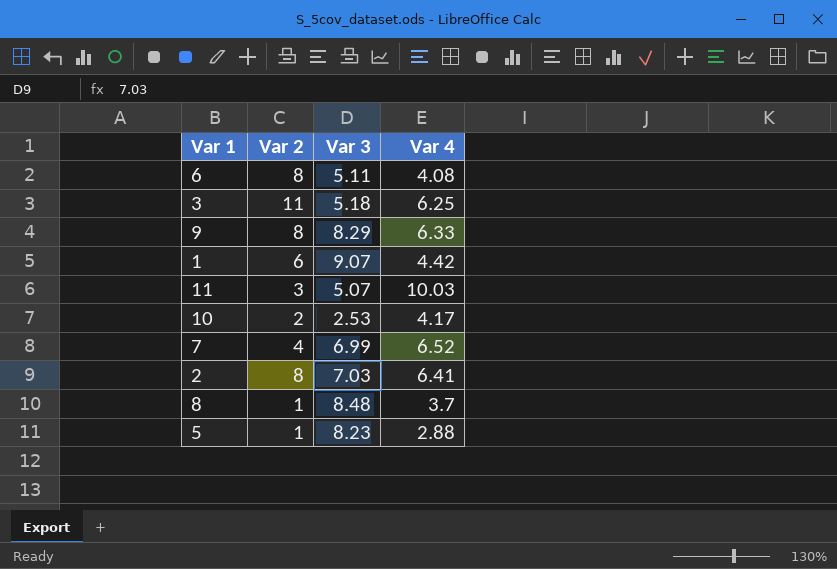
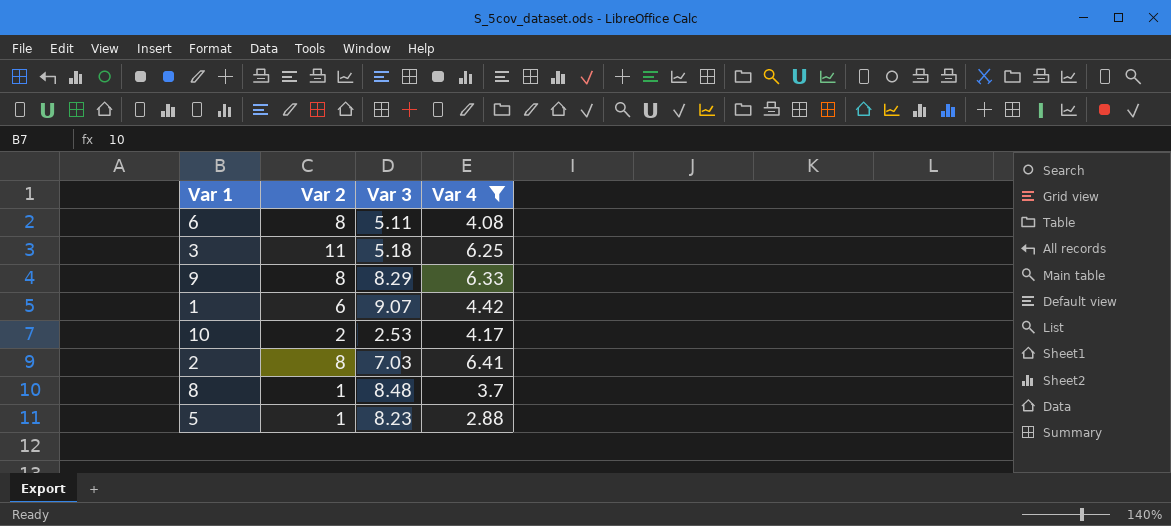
filter: none -> Var 4 <= 6.41

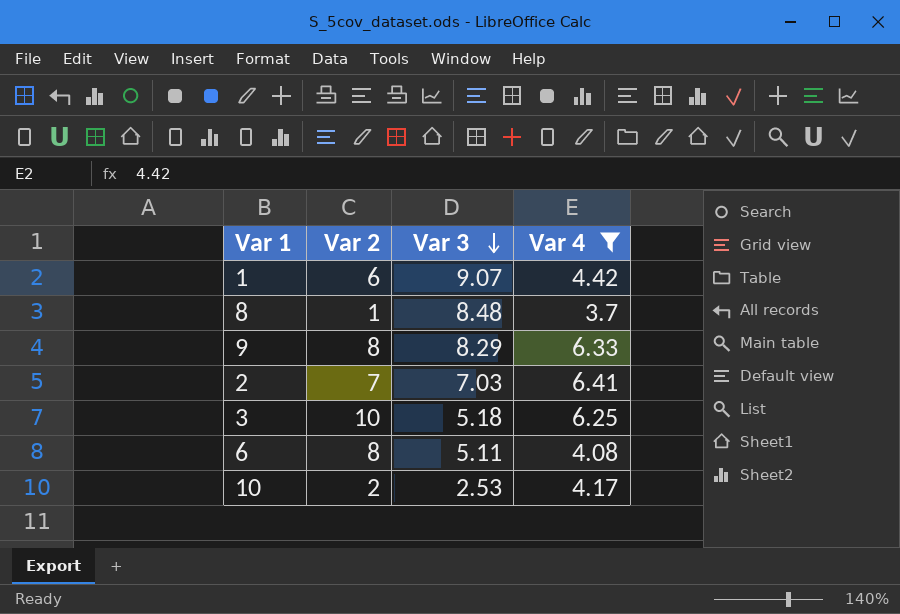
row order: none -> Var 3 descending
row 5: 1 | 8.23 | 2.88 -> none
2 | Var 2: 8 -> 7
3 | Var 2: 11 -> 10

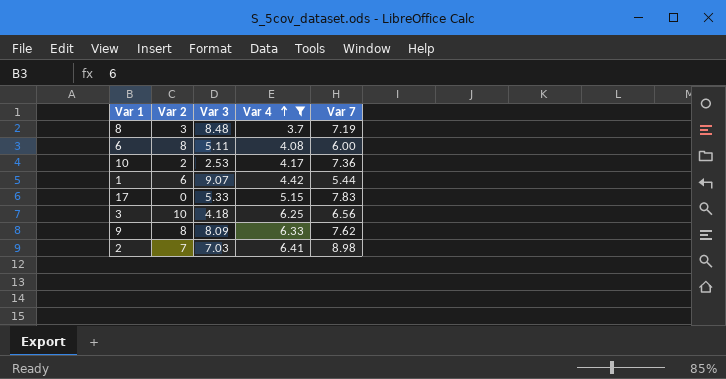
row order: Var 3 descending -> Var 4 ascending
column Var 7 | position: none -> 5
8 | Var 2: 1 -> 3
row 17: none -> 0 | 5.33 | 5.15 | 7.83
3 | Var 3: 5.18 -> 4.18
9 | Var 3: 8.29 -> 8.09

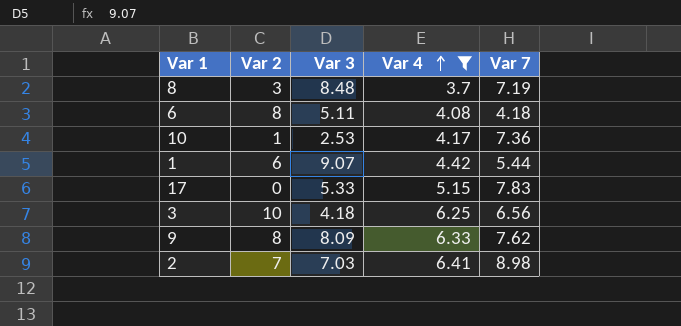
6 | Var 7: 6.00 -> 4.18
10 | Var 2: 2 -> 1

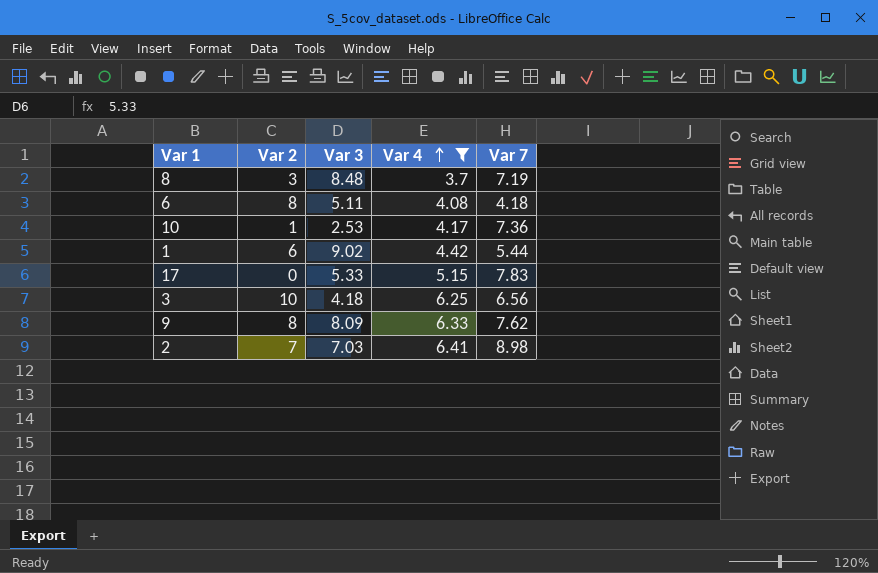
1 | Var 3: 9.07 -> 9.02

